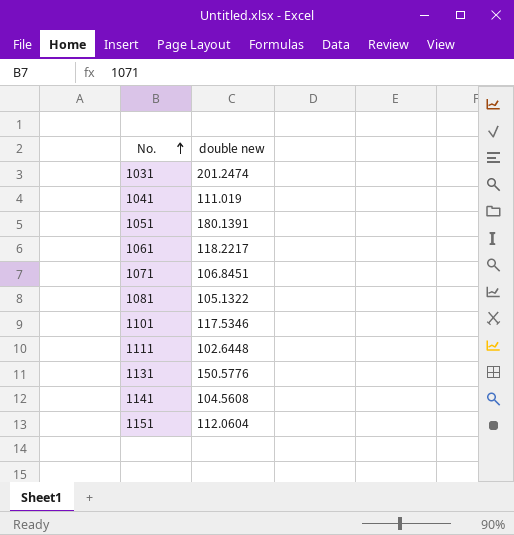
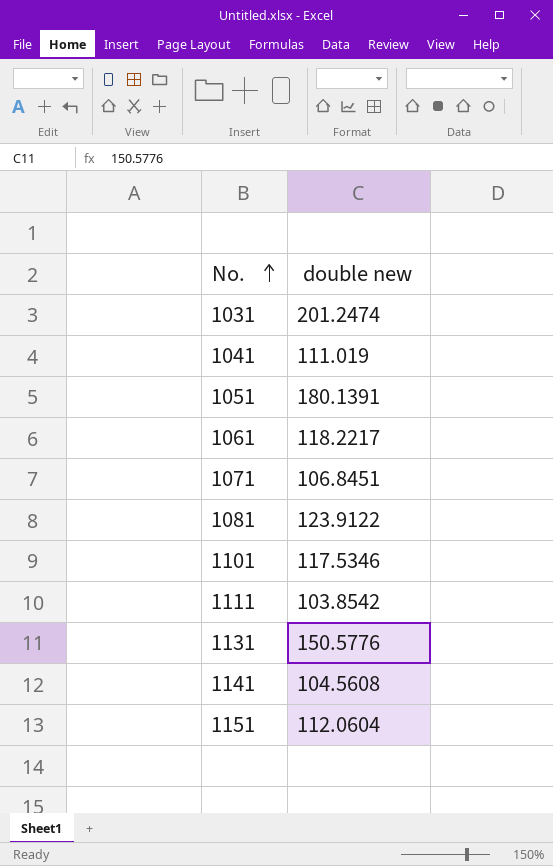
1081 | double new: 105.1322 -> 123.9122
1111 | double new: 102.6448 -> 103.8542

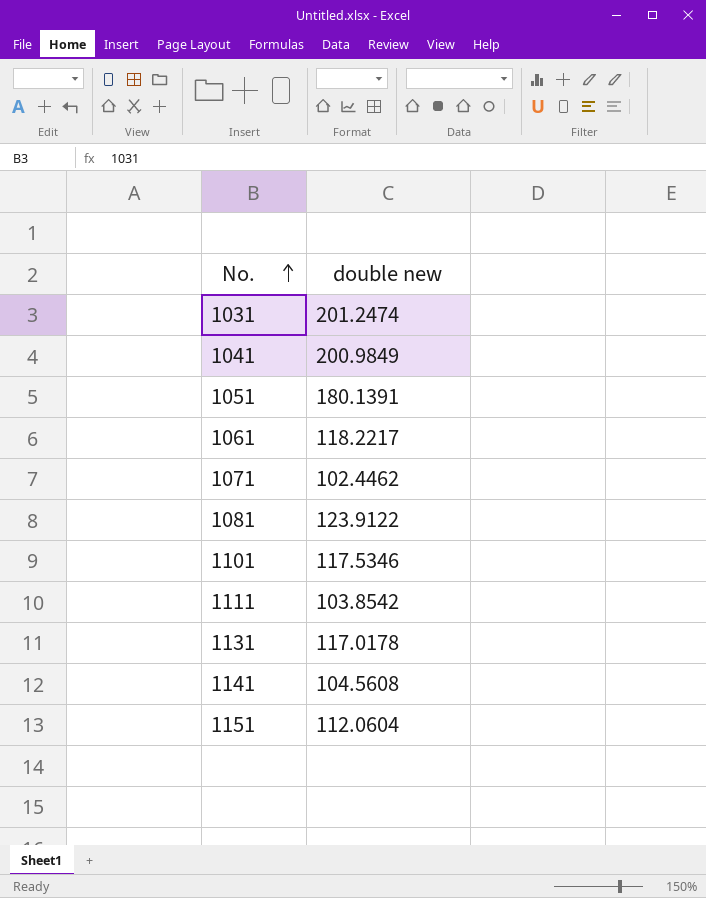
1041 | double new: 111.019 -> 200.9849
1071 | double new: 106.8451 -> 102.4462
1131 | double new: 150.5776 -> 117.0178

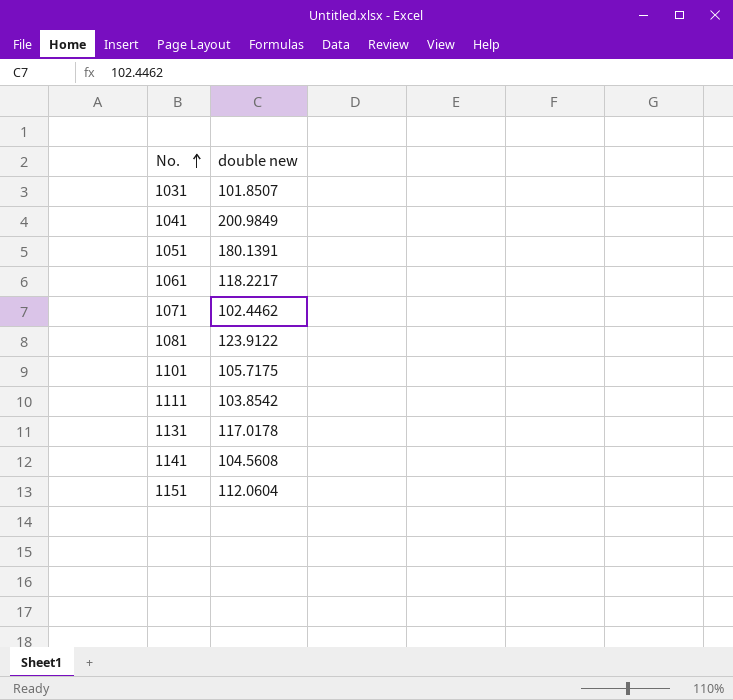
1031 | double new: 201.2474 -> 101.8507
1101 | double new: 117.5346 -> 105.7175

